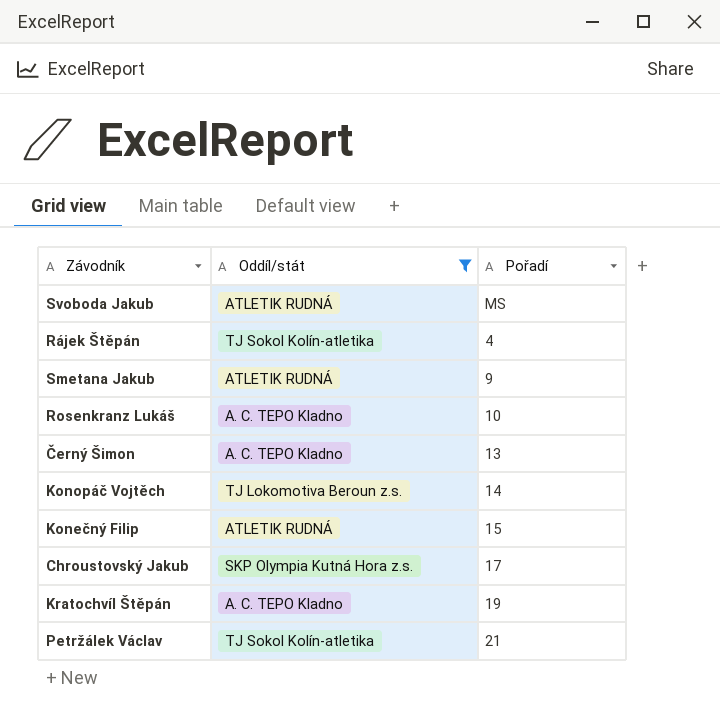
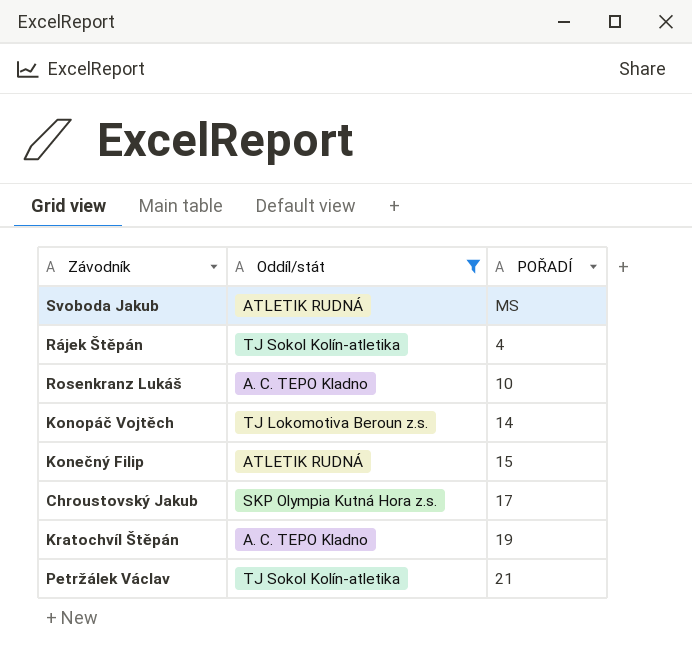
column name: Pořadí -> POŘADÍ
row Smetana Jakub: ATLETIK RUDNÁ | 9 -> none
row Černý Šimon: A. C. TEPO Kladno | 13 -> none

